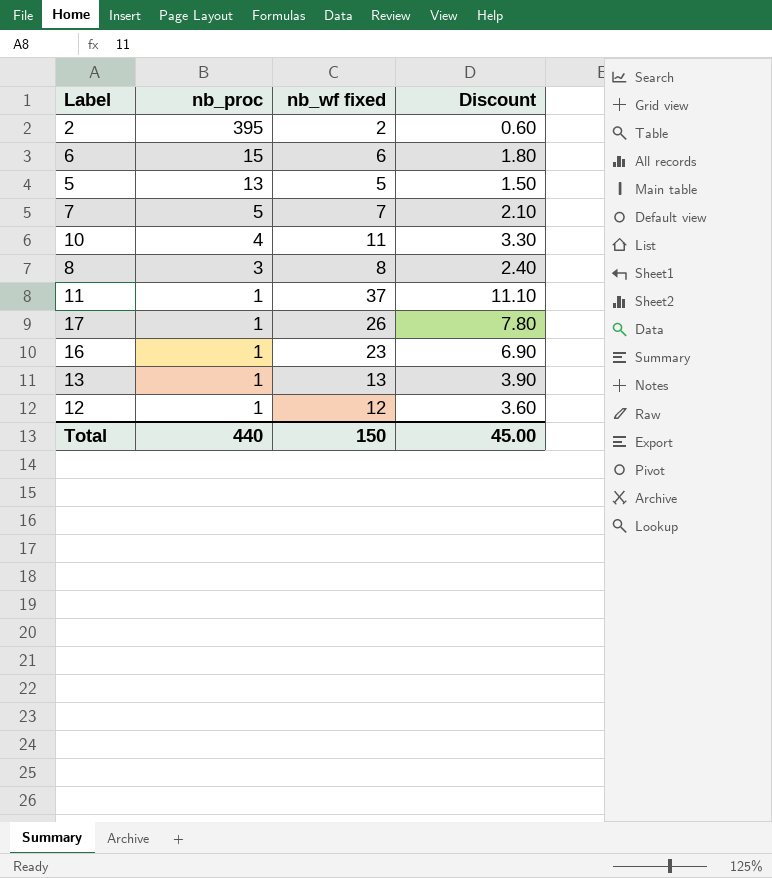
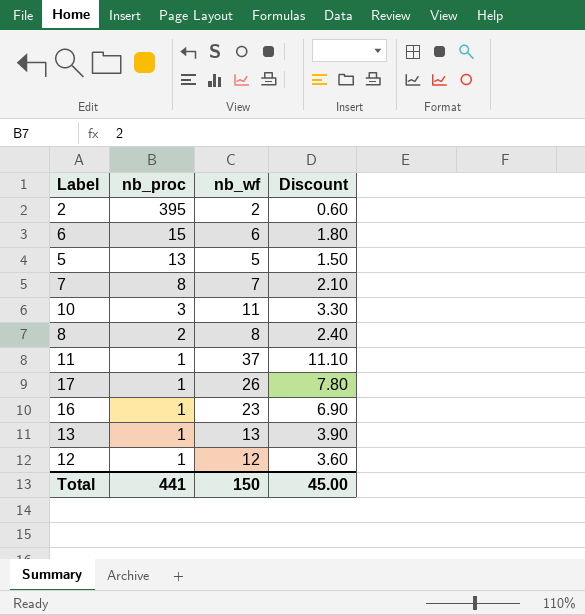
column name: nb_wf fixed -> nb_wf
7 | nb_proc: 5 -> 8
10 | nb_proc: 4 -> 3
8 | nb_proc: 3 -> 2
Total | nb_proc: 440 -> 441

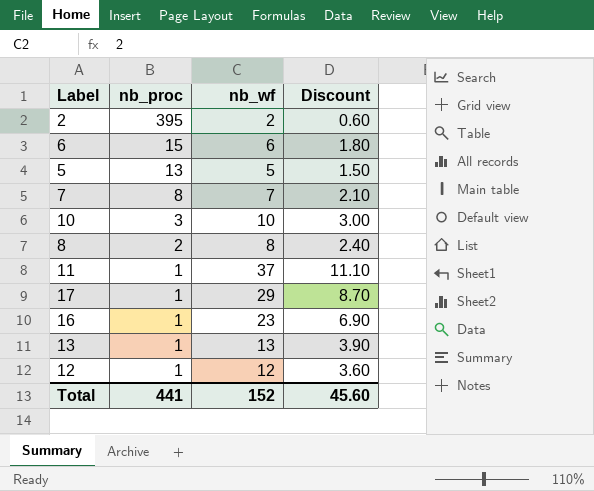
10 | nb_wf: 11 -> 10
10 | Discount: 3.30 -> 3.00
17 | nb_wf: 26 -> 29
17 | Discount: 7.80 -> 8.70
Total | nb_wf: 150 -> 152
Total | Discount: 45.00 -> 45.60

